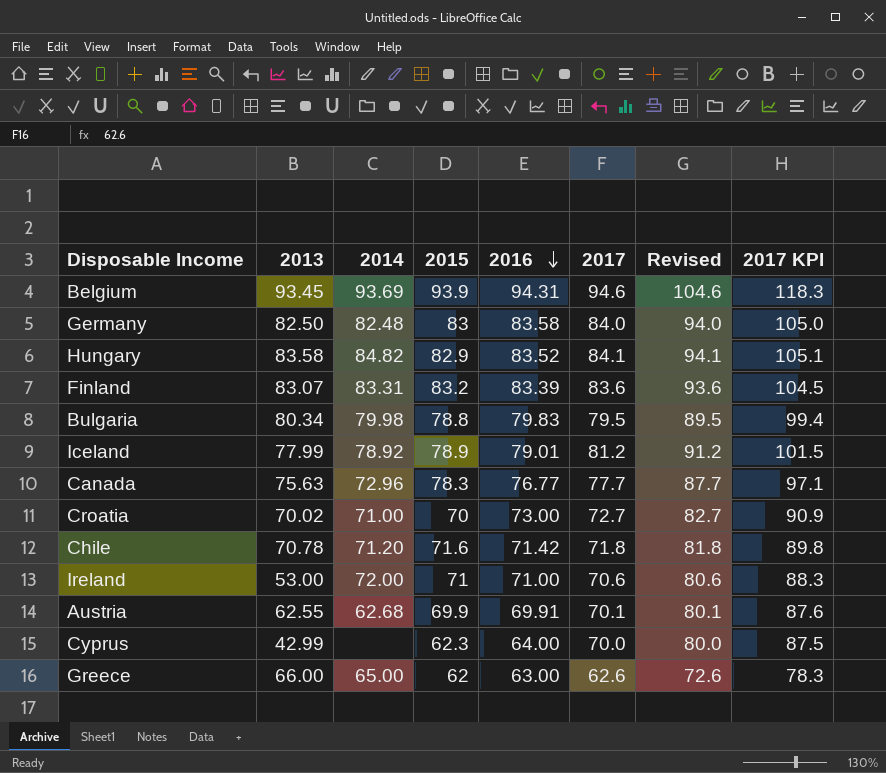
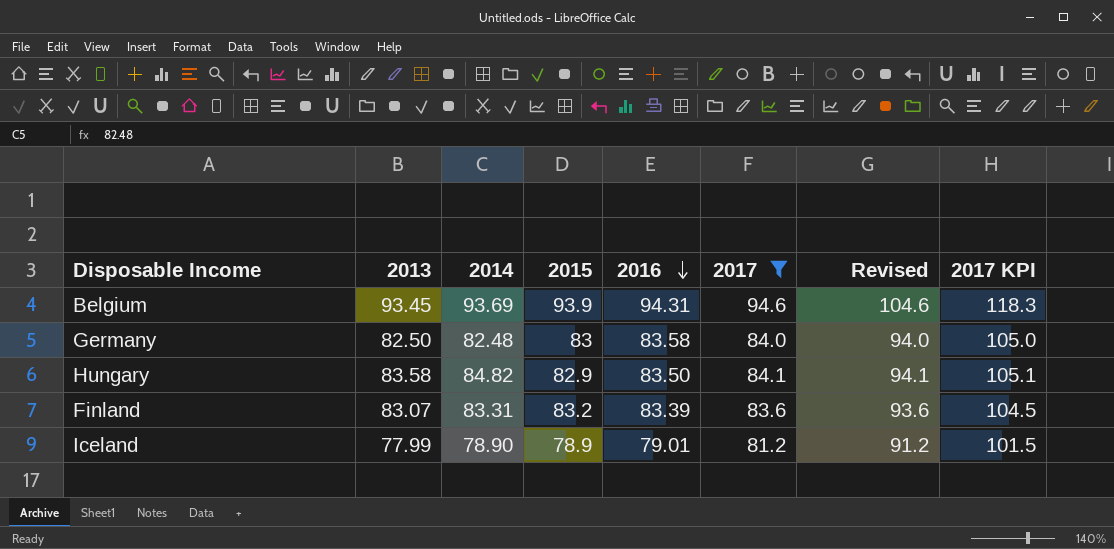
filter: none -> 2017 >= 81.2
Hungary | 2016: 83.52 -> 83.50
Iceland | 2014: 78.92 -> 78.90

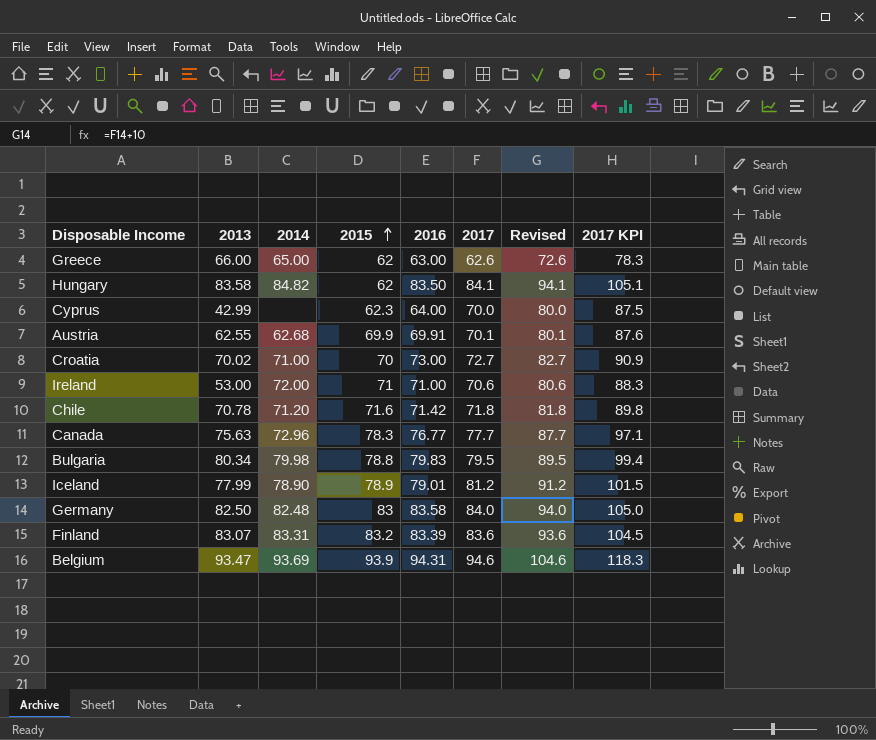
filter: 2017 >= 81.2 -> none
row order: 2016 descending -> 2015 ascending
Hungary | 2015: 82.9 -> 62
Belgium | 2013: 93.45 -> 93.47

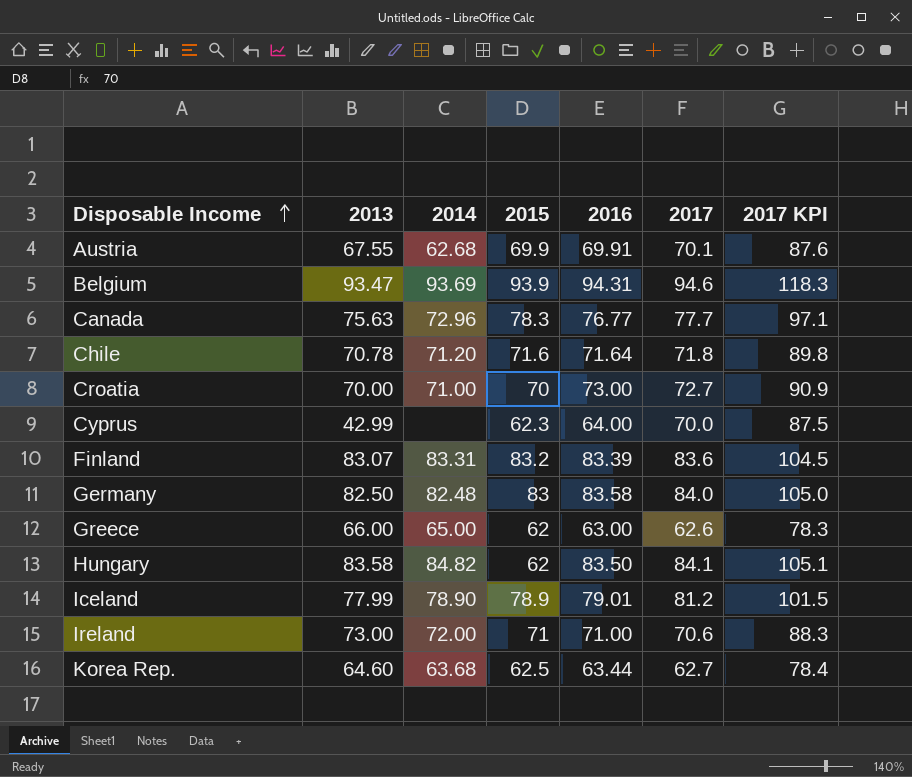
row order: 2015 ascending -> Disposable Income ascending
column Revised | formula: [2017] + 10 -> none
row Bulgaria: 80.34 | 79.98 | 78.8 | 79.83 | 79.5 | 89.5 | 99.4 -> none
Austria | 2013: 62.55 -> 67.55
Chile | 2016: 71.42 -> 71.64
Croatia | 2013: 70.02 -> 70.00
Ireland | 2013: 53.00 -> 73.00
row Korea Rep.: none -> 64.60 | 63.68 | 62.5 | 63.44 | 62.7 | 78.4

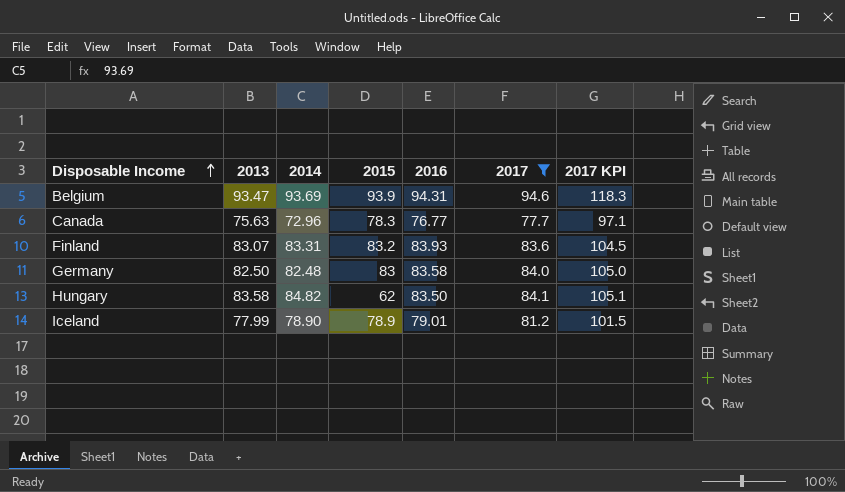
filter: none -> 2017 >= 77.7
Finland | 2016: 83.39 -> 83.93

